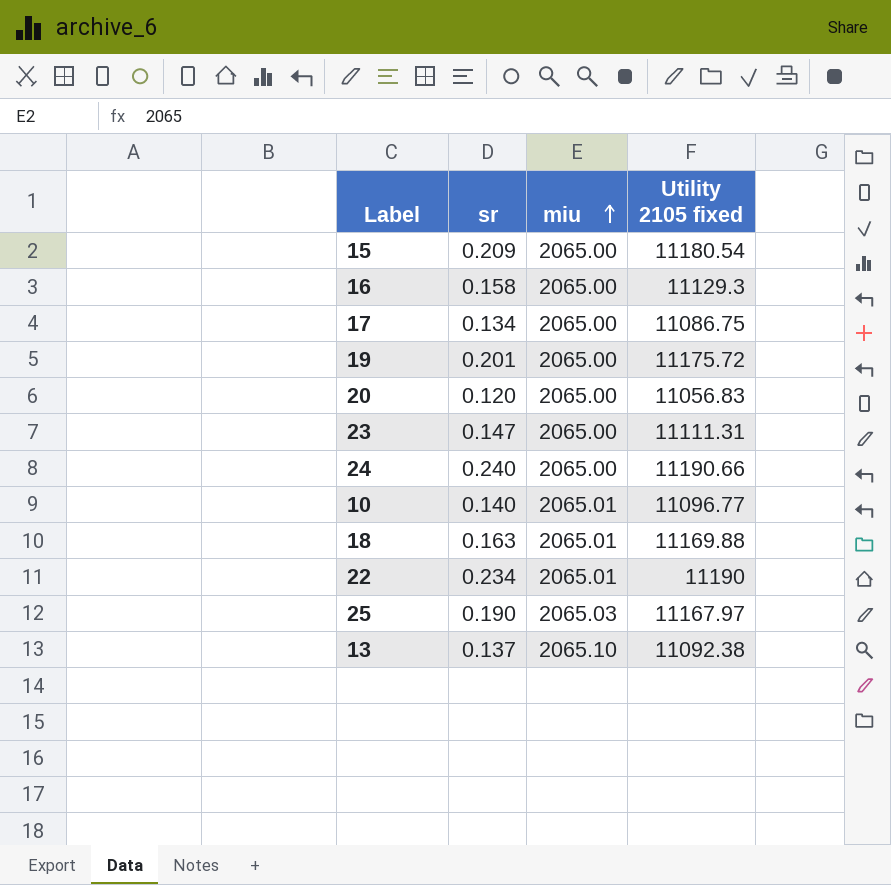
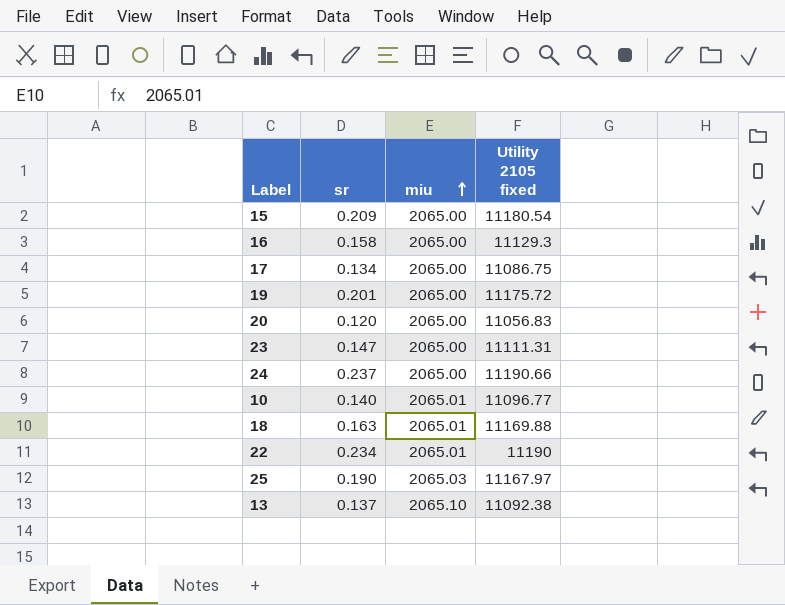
24 | sr: 0.240 -> 0.237

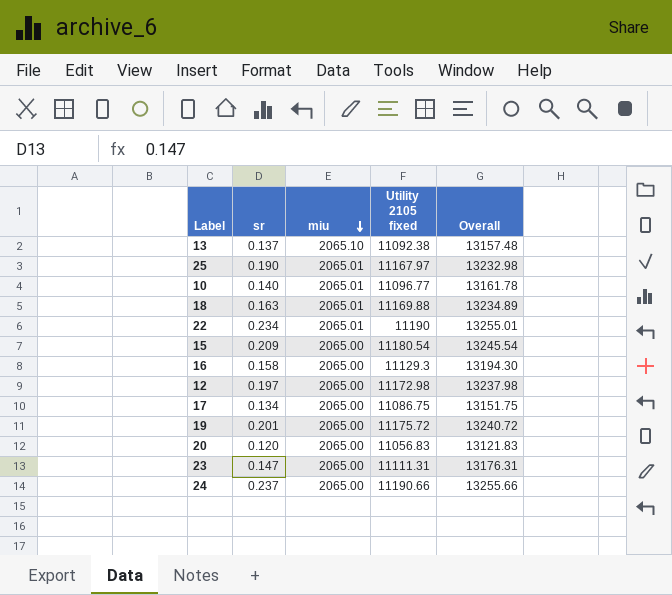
row order: miu ascending -> miu descending
column Overall | formula: none -> [miu] + [Utility 2105 fixed]
25 | miu: 2065.03 -> 2065.01
row 12: none -> 0.197 | 2065.00 | 11172.98 | 13237.98

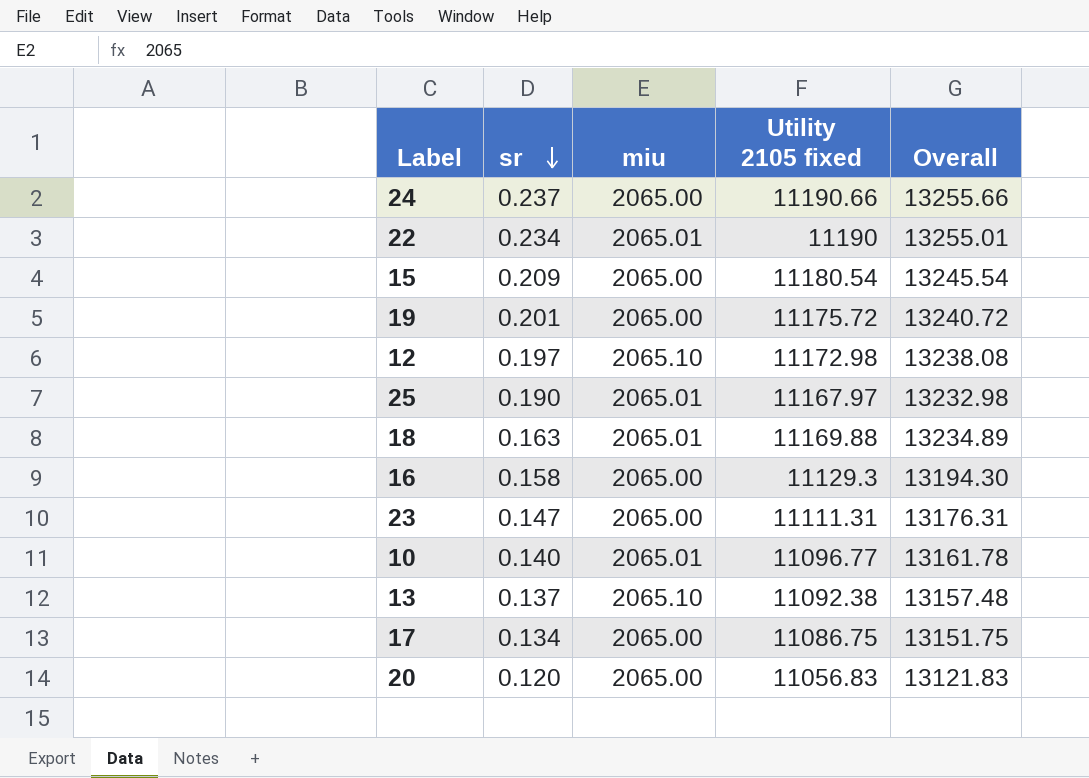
row order: miu descending -> sr descending
12 | miu: 2065.00 -> 2065.10
12 | Overall: 13237.98 -> 13238.08

